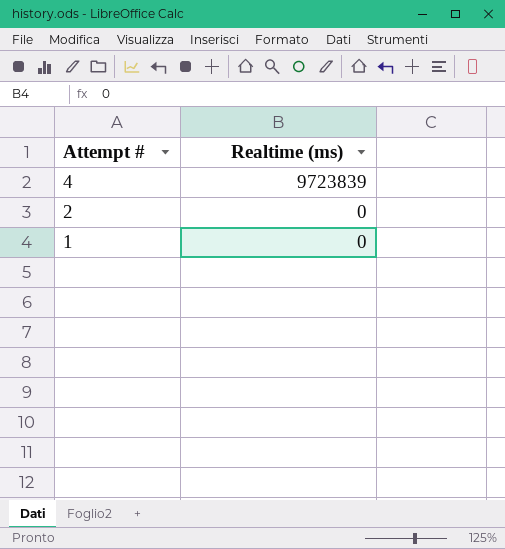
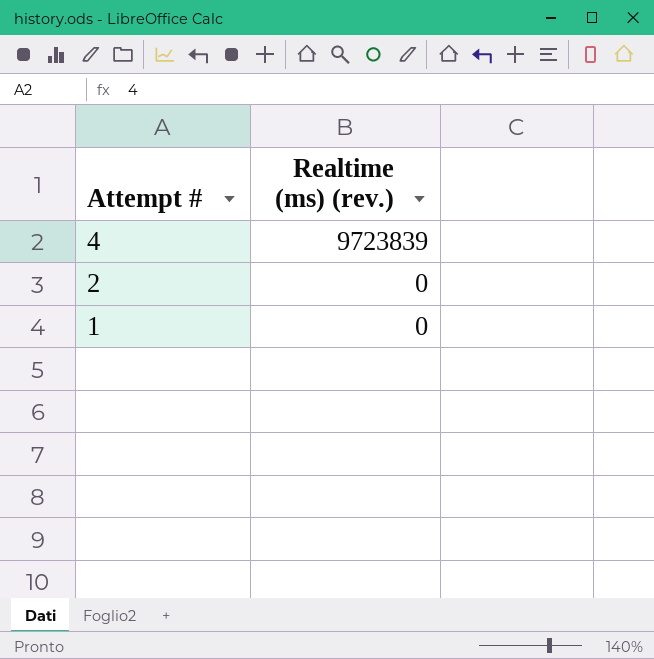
column name: Realtime (ms) -> Realtime (ms) (rev.)

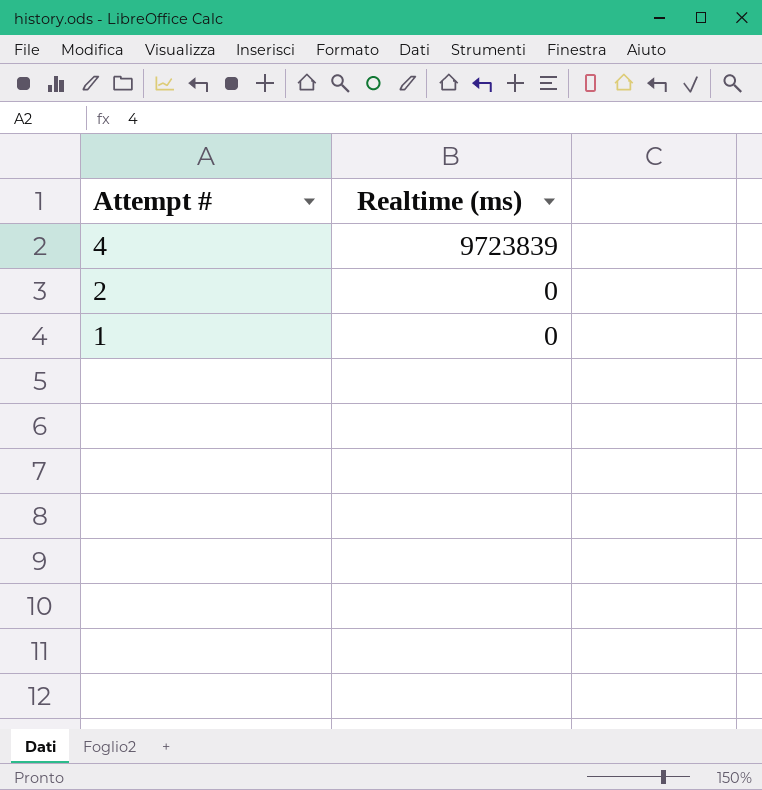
column name: Realtime (ms) (rev.) -> Realtime (ms)

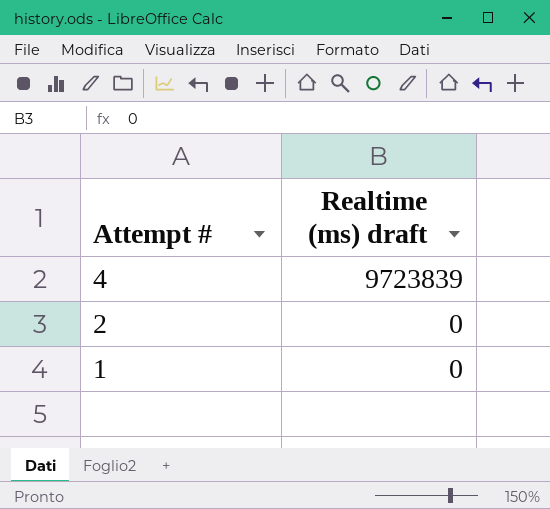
column name: Realtime (ms) -> Realtime (ms) draft

